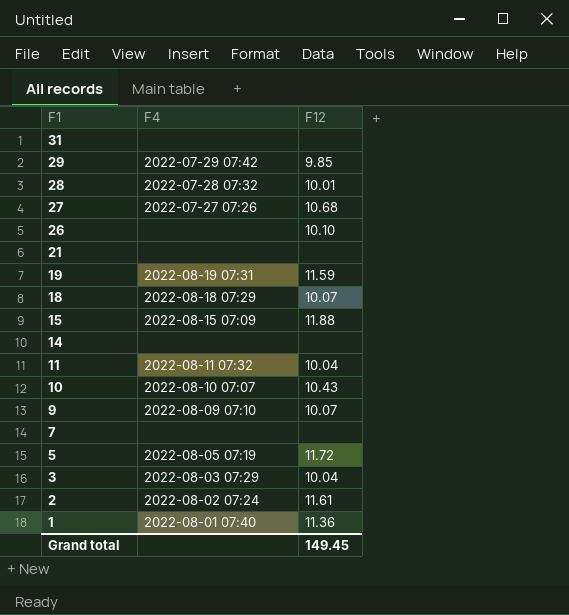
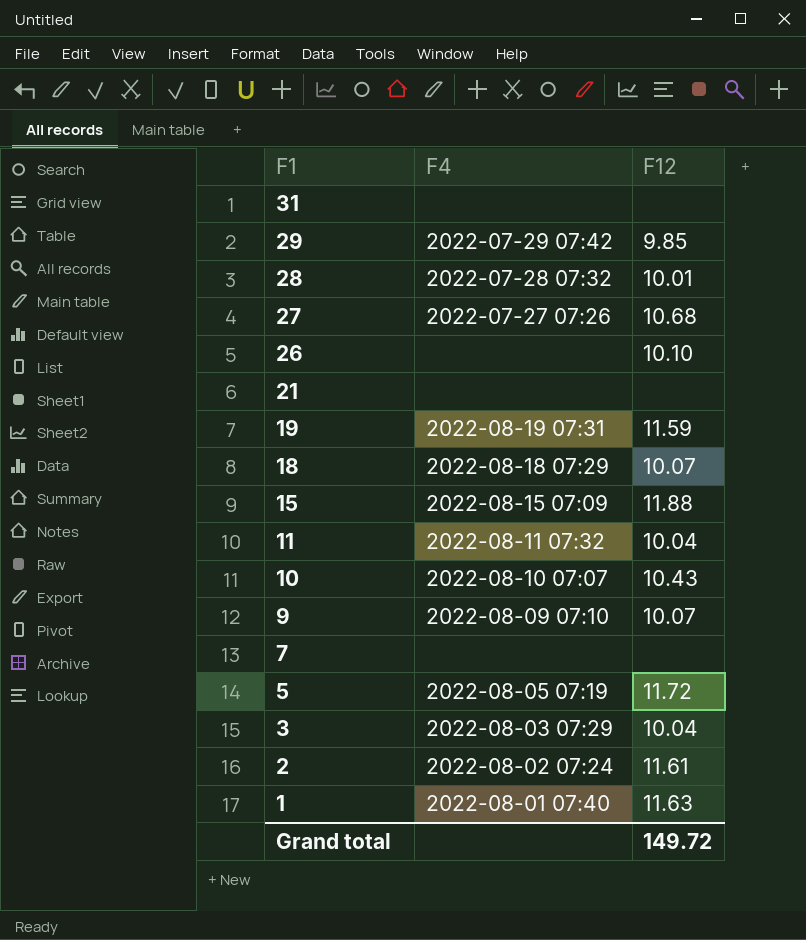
row 14: none | none -> none
1 | F12: 11.36 -> 11.63
Grand total | F12: 149.45 -> 149.72

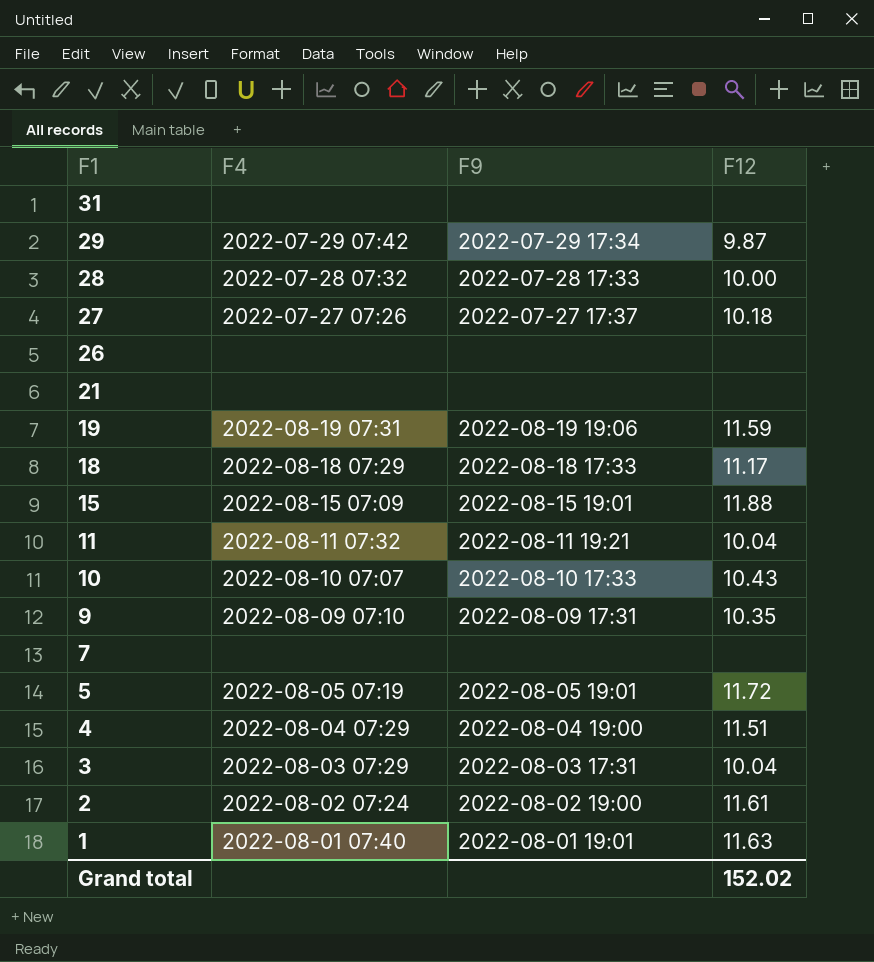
column F9 | position: none -> 3
29 | F12: 9.85 -> 9.87
28 | F12: 10.01 -> 10.00
27 | F12: 10.68 -> 10.18
26 | F12: 10.10 -> none
18 | F12: 10.07 -> 11.17
9 | F12: 10.07 -> 10.35
row 4: none -> 2022-08-04 07:29 | 2022-08-04 19:00 | 11.51
Grand total | F12: 149.72 -> 152.02

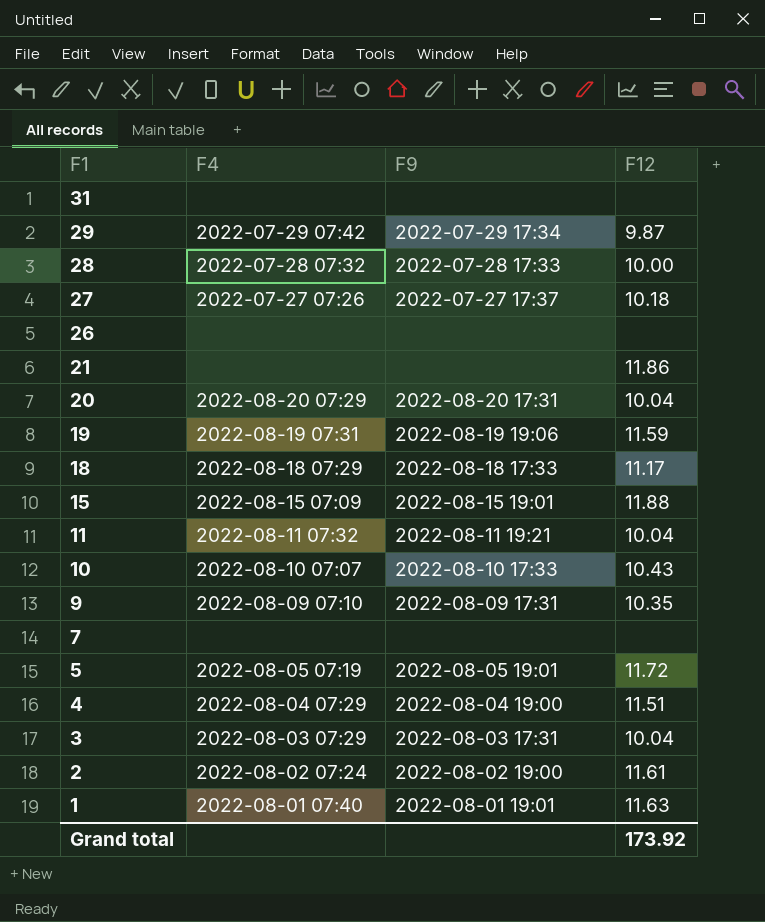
21 | F12: none -> 11.86
row 20: none -> 2022-08-20 07:29 | 2022-08-20 17:31 | 10.04
Grand total | F12: 152.02 -> 173.92

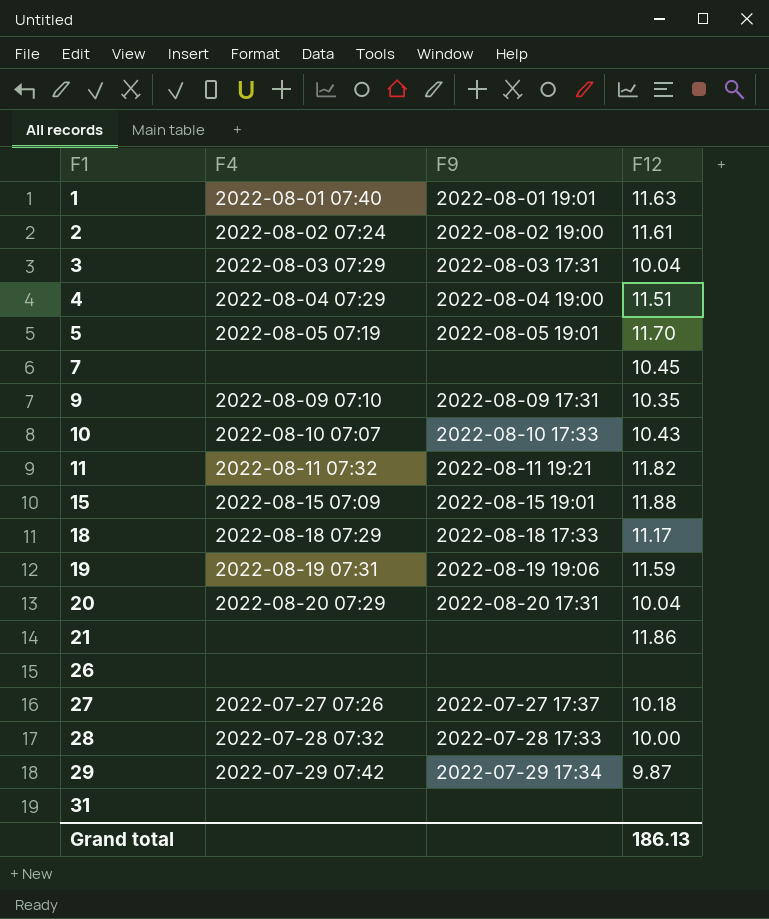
row order: F1 descending -> F1 ascending
5 | F12: 11.72 -> 11.70
7 | F12: none -> 10.45
11 | F12: 10.04 -> 11.82
Grand total | F12: 173.92 -> 186.13

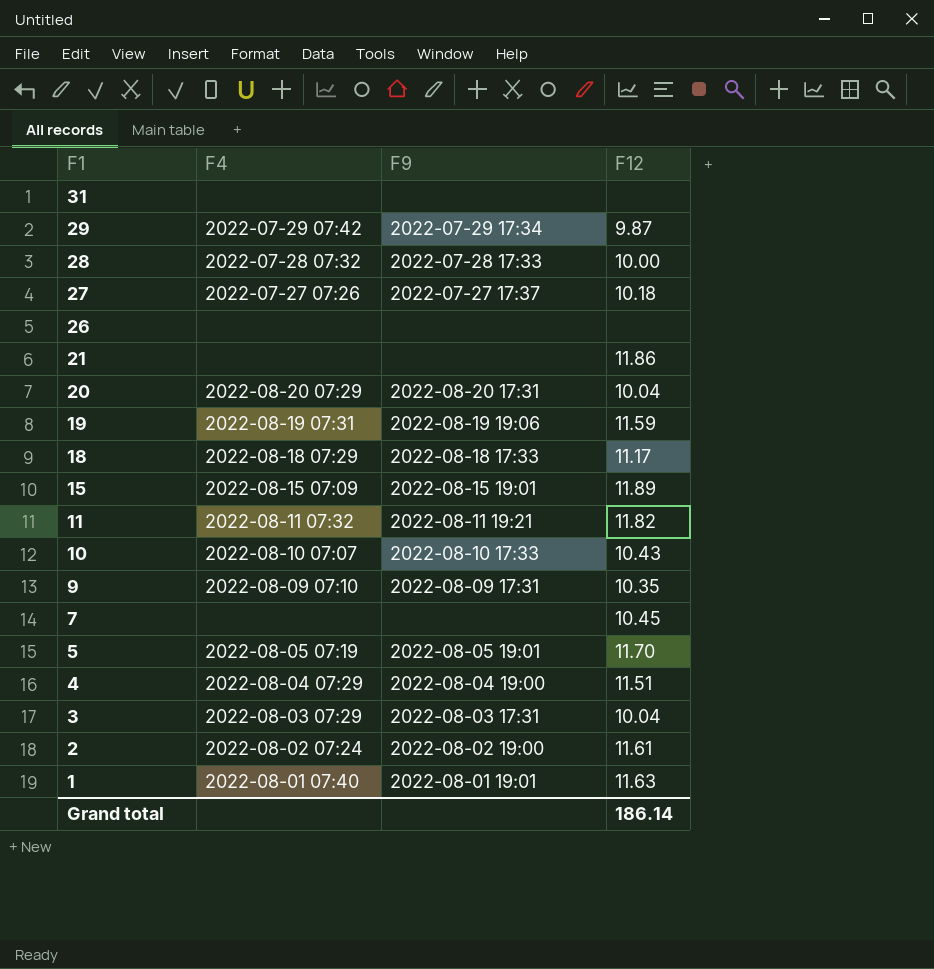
row order: F1 ascending -> F1 descending
15 | F12: 11.88 -> 11.89
Grand total | F12: 186.13 -> 186.14

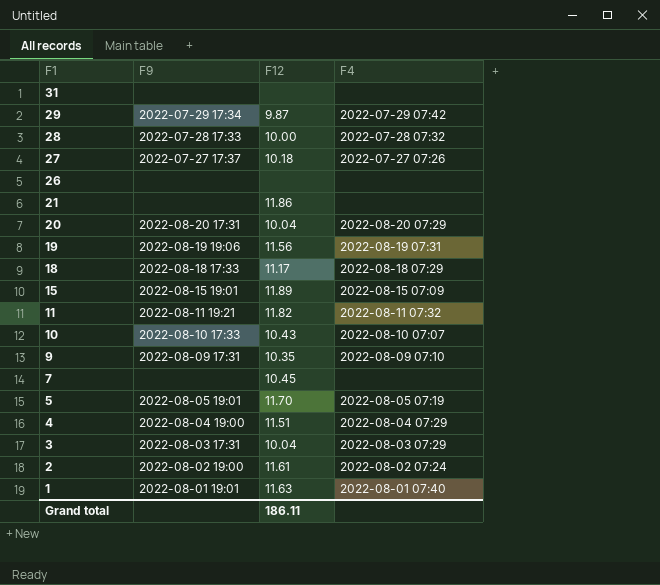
column F4 | position: 2 -> 4
19 | F12: 11.59 -> 11.56
Grand total | F12: 186.14 -> 186.11

